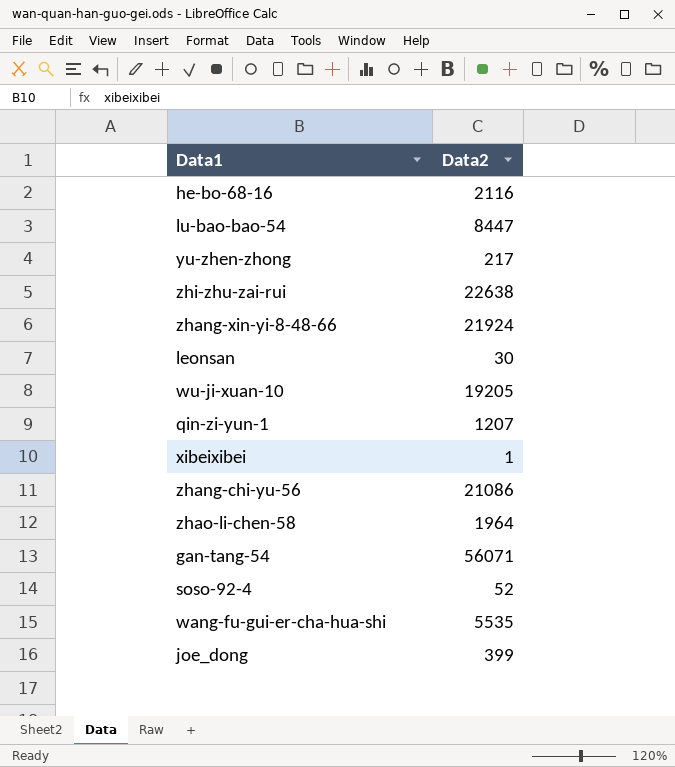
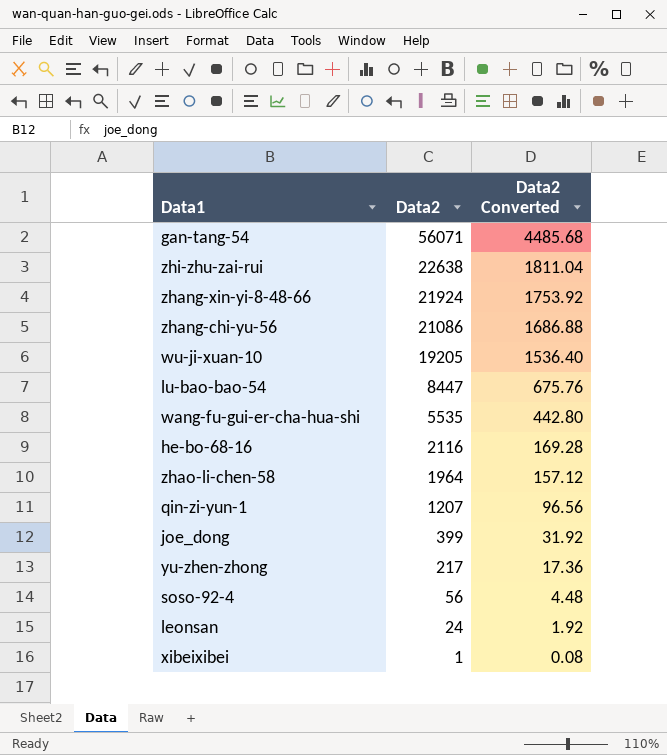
row order: none -> Data2 descending
column Data2 Converted | formula: none -> [Data2] * 0.08
soso-92-4 | Data2: 52 -> 56
leonsan | Data2: 30 -> 24

